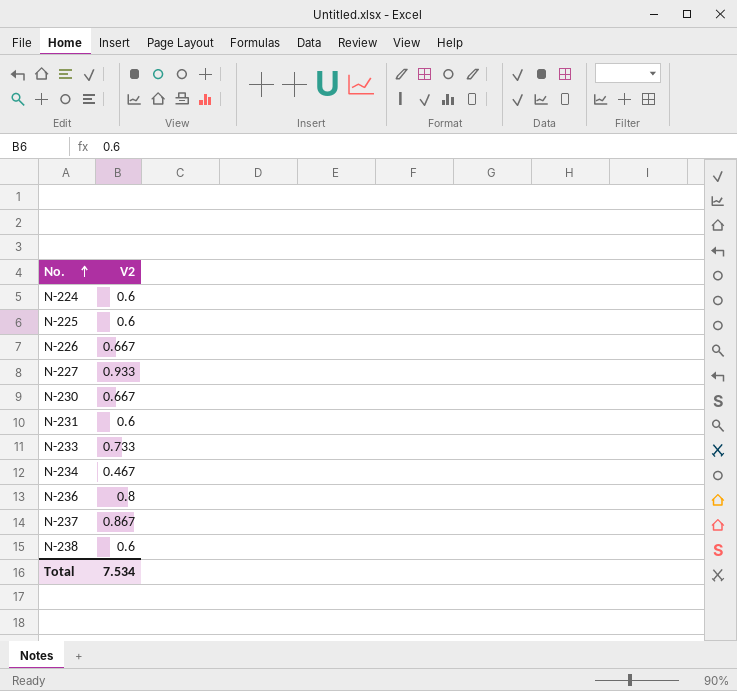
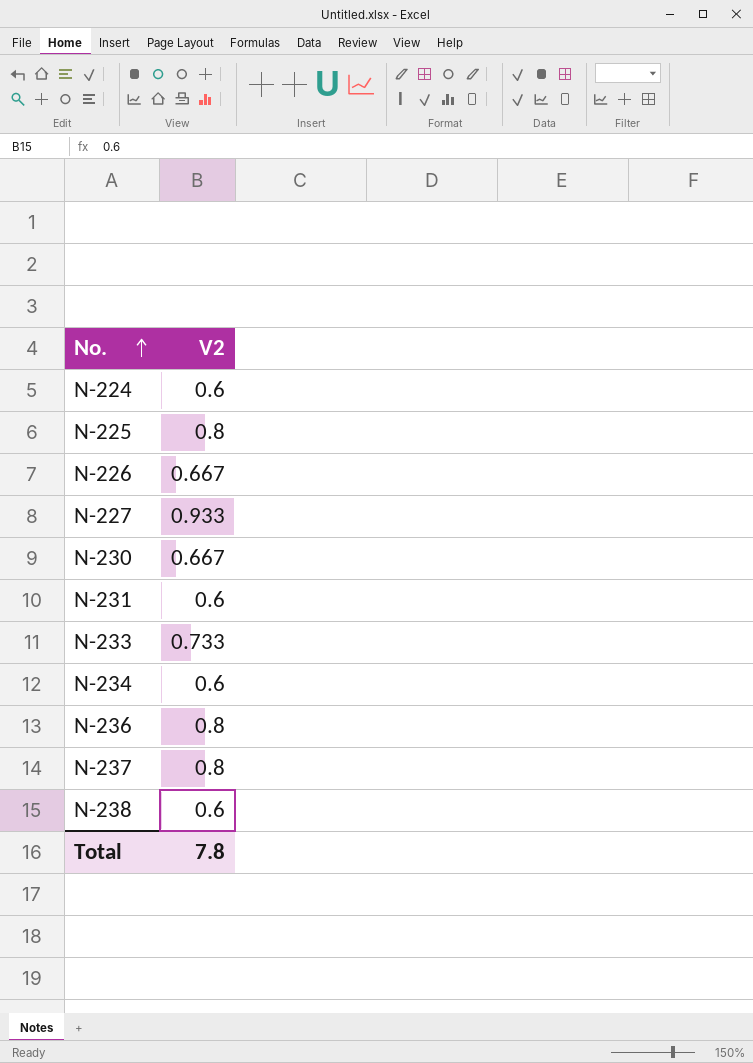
N-225 | V2: 0.6 -> 0.8
N-234 | V2: 0.467 -> 0.6
N-237 | V2: 0.867 -> 0.8
Total | V2: 7.534 -> 7.8

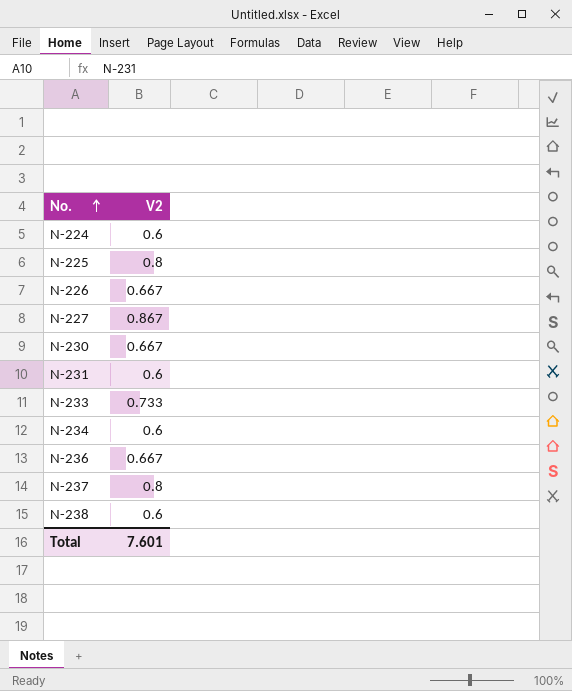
N-227 | V2: 0.933 -> 0.867
N-236 | V2: 0.8 -> 0.667
Total | V2: 7.8 -> 7.601

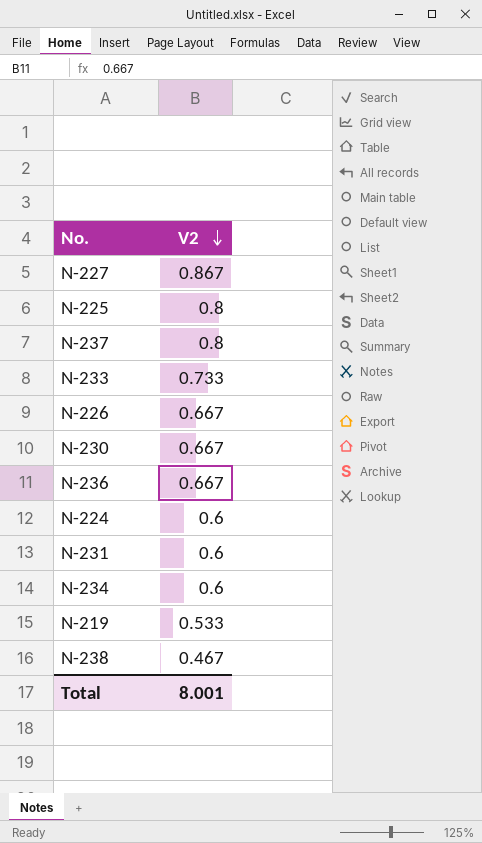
row order: No. ascending -> V2 descending
row N-219: none -> 0.533
N-238 | V2: 0.6 -> 0.467
Total | V2: 7.601 -> 8.001

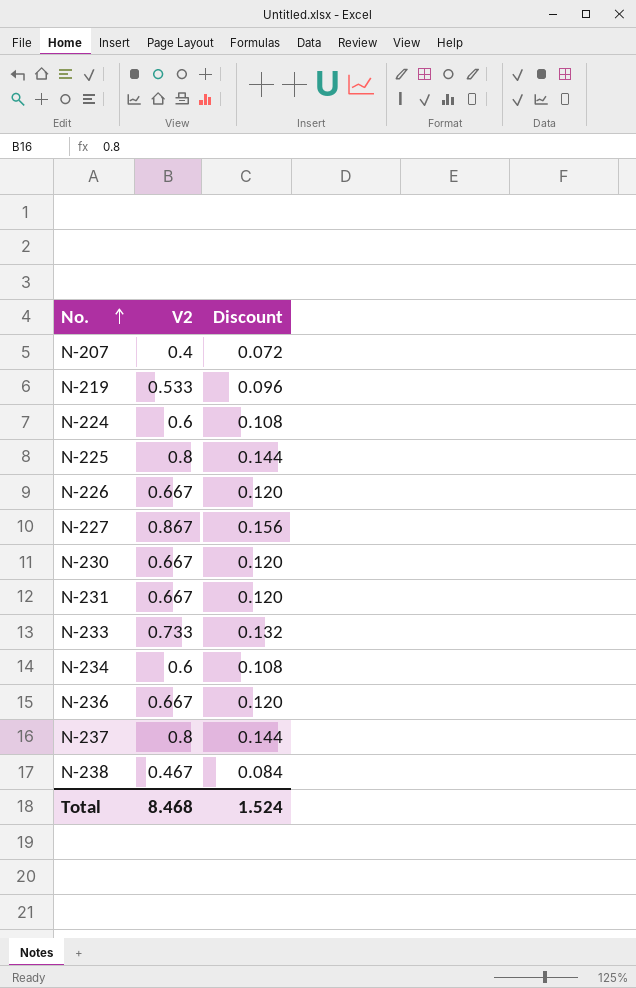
row order: V2 descending -> No. ascending
column Discount | formula: none -> [V2] * 0.18
row N-207: none -> 0.4 | 0.072
N-231 | V2: 0.6 -> 0.667
Total | V2: 8.001 -> 8.468

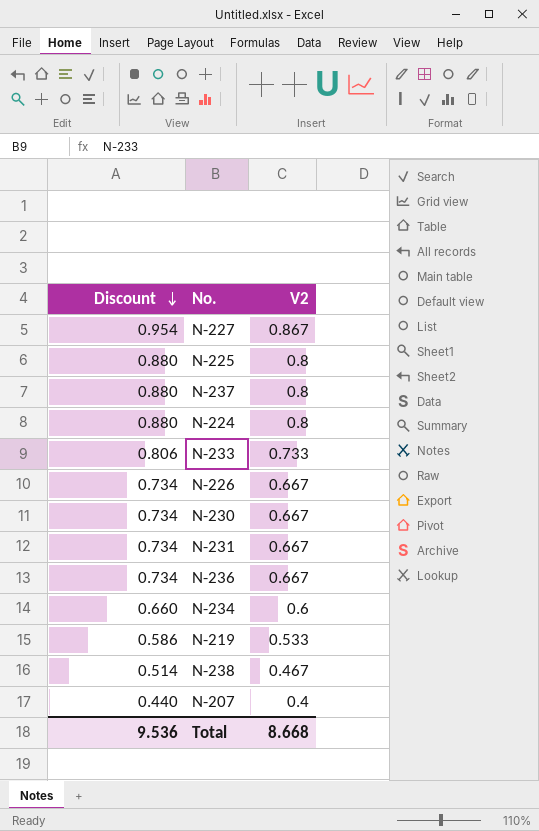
row order: No. ascending -> Discount descending
column Discount | formula: [V2] * 0.18 -> [V2] * 1.1
column Discount | position: 3 -> 1
N-224 | V2: 0.6 -> 0.8
Total | Discount: 1.524 -> 9.536
Total | V2: 8.468 -> 8.668

